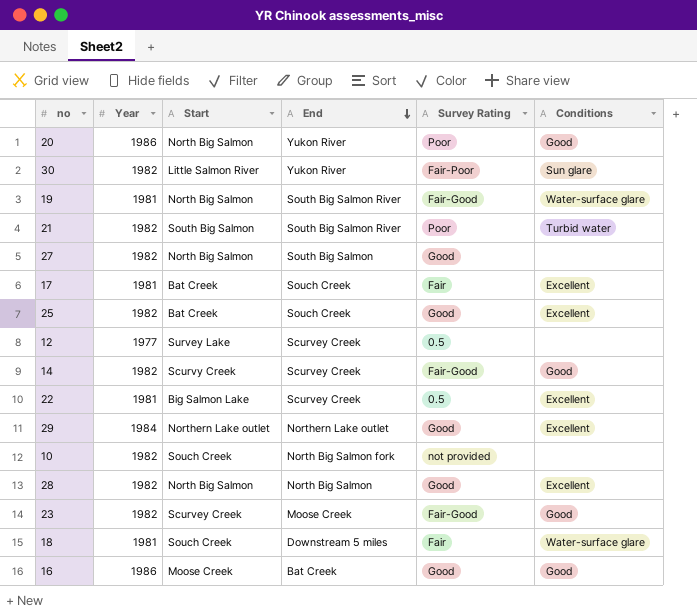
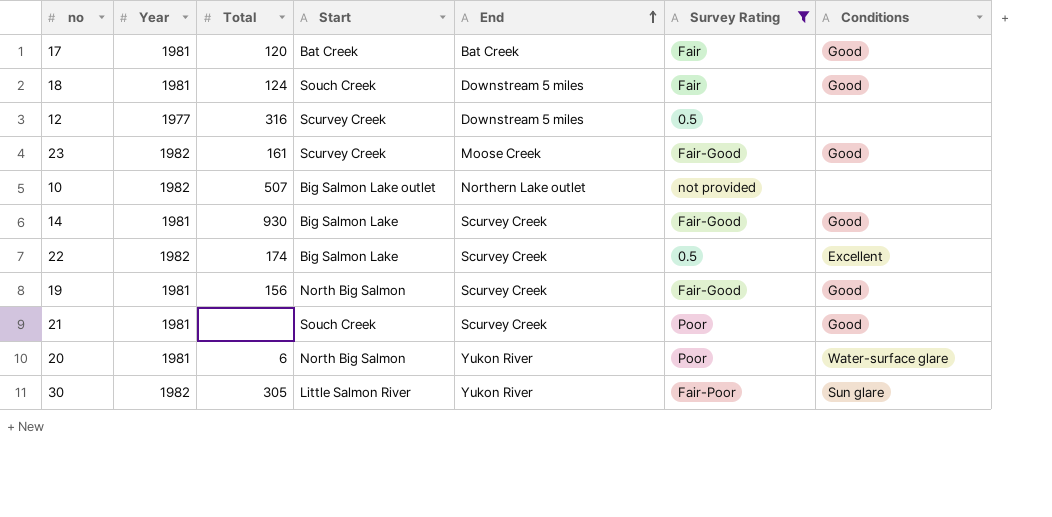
filter: none -> Survey Rating != Good
row order: End descending -> End ascending
column Total | position: none -> 3
17 | End: Souch Creek -> Bat Creek
17 | Conditions: Excellent -> Good
18 | Conditions: Water-surface glare -> Good
12 | Start: Survey Lake -> Scurvey Creek
12 | End: Scurvey Creek -> Downstream 5 miles
10 | Start: Souch Creek -> Big Salmon Lake outlet
10 | End: North Big Salmon fork -> Northern Lake outlet
14 | Year: 1982 -> 1981
14 | Start: Scurvy Creek -> Big Salmon Lake
22 | Year: 1981 -> 1982
19 | End: South Big Salmon River -> Scurvey Creek
19 | Conditions: Water-surface glare -> Good
21 | Year: 1982 -> 1981
21 | Start: South Big Salmon -> Souch Creek
21 | End: South Big Salmon River -> Scurvey Creek
21 | Conditions: Turbid water -> Good
20 | Year: 1986 -> 1981
20 | Conditions: Good -> Water-surface glare

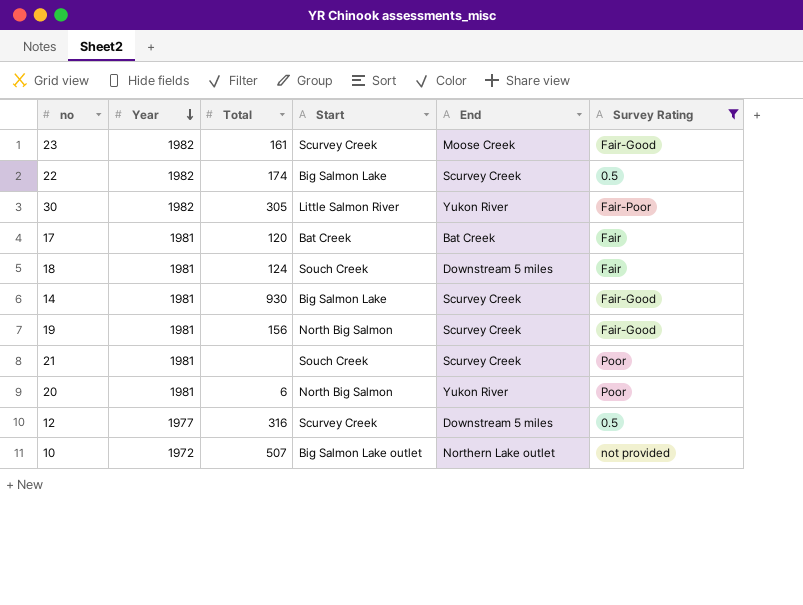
row order: End ascending -> Year descending
column Conditions | position: 7 -> none
10 | Year: 1982 -> 1972

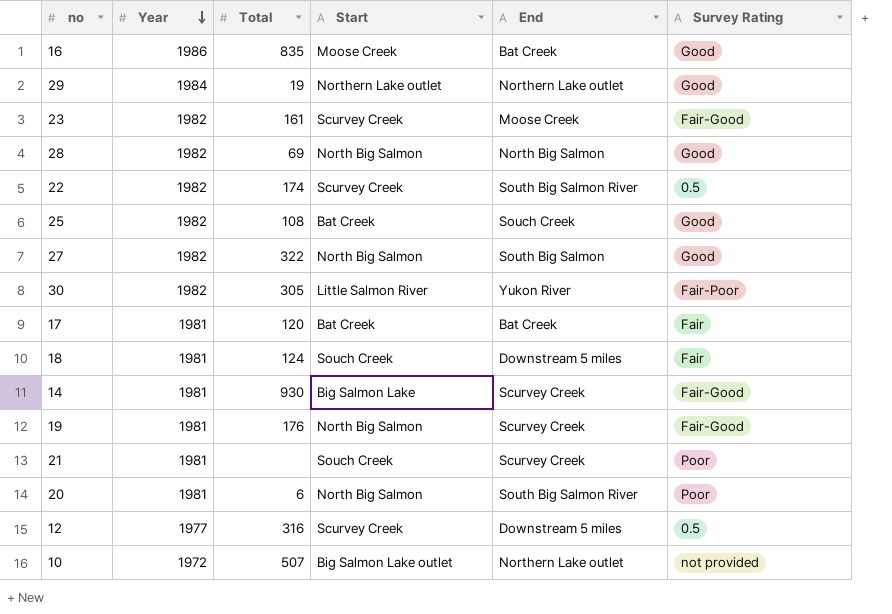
filter: Survey Rating != Good -> none
22 | Start: Big Salmon Lake -> Scurvey Creek
22 | End: Scurvey Creek -> South Big Salmon River
19 | Total: 156 -> 176
20 | End: Yukon River -> South Big Salmon River

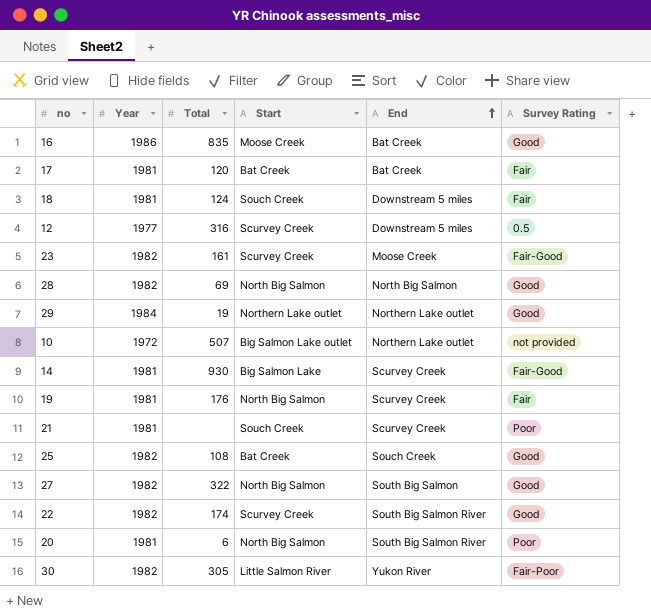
row order: Year descending -> End ascending
19 | Survey Rating: Fair-Good -> Fair
22 | Survey Rating: 0.5 -> Good

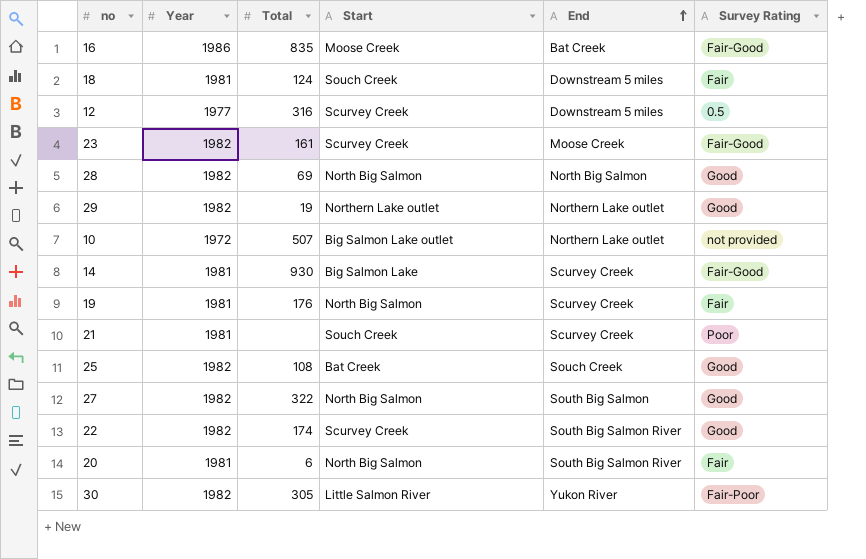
row 17: 1981 | 120 | Bat Creek | Bat Creek | Fair -> none
16 | Survey Rating: Good -> Fair-Good
29 | Year: 1984 -> 1982
20 | Survey Rating: Poor -> Fair

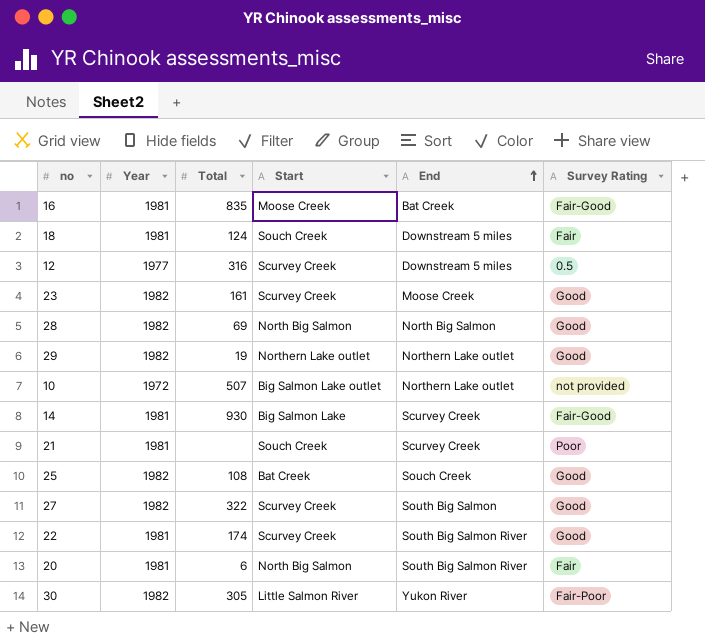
row 19: 1981 | 176 | North Big Salmon | Scurvey Creek | Fair -> none
16 | Year: 1986 -> 1981
23 | Survey Rating: Fair-Good -> Good
27 | Start: North Big Salmon -> Scurvey Creek
22 | Year: 1982 -> 1981

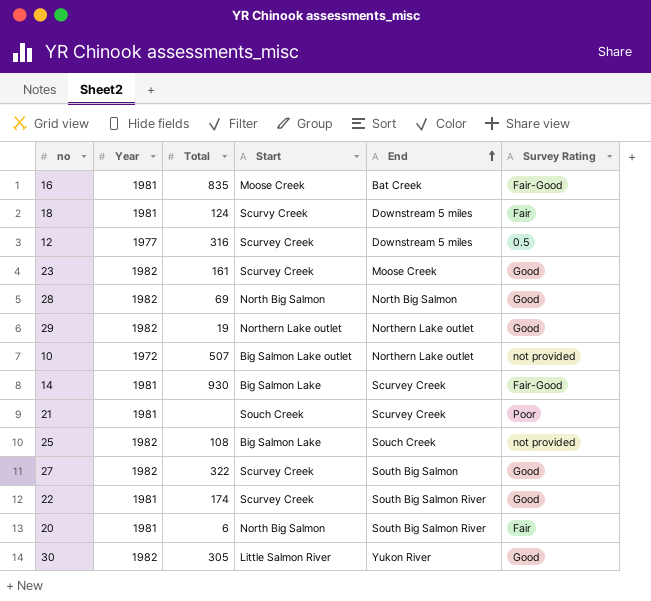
18 | Start: Souch Creek -> Scurvy Creek
25 | Start: Bat Creek -> Big Salmon Lake
25 | Survey Rating: Good -> not provided
30 | Survey Rating: Fair-Poor -> Good

